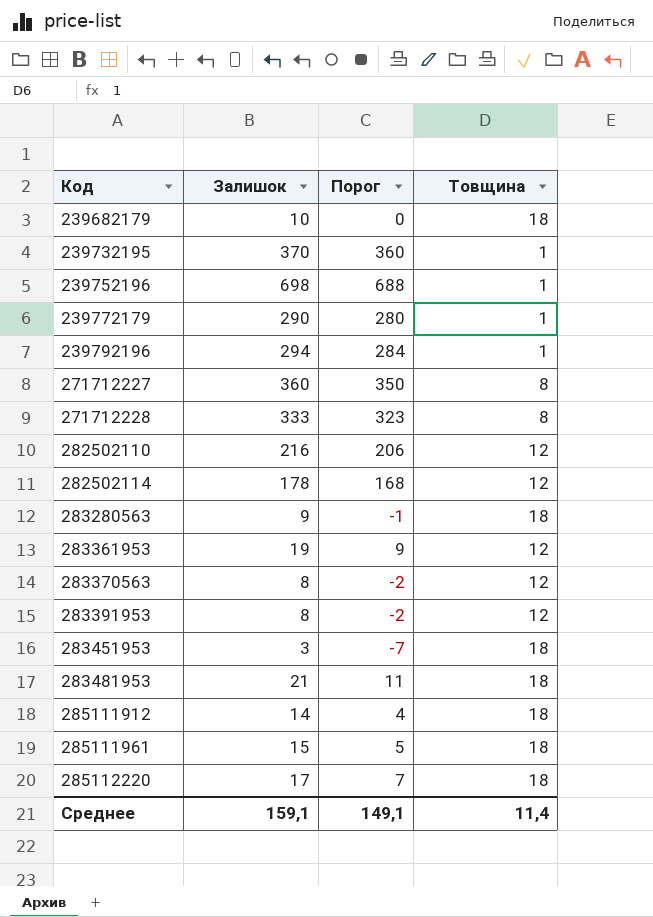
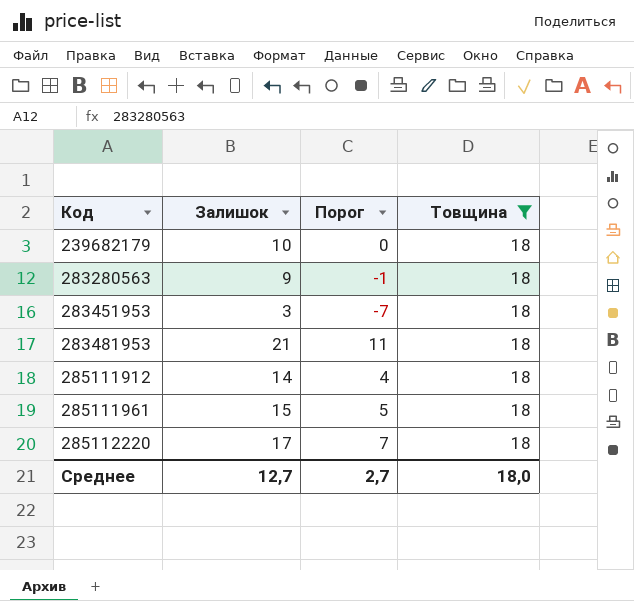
filter: none -> Товщина = 18
Среднее | Залишок: 159,1 -> 12,7
Среднее | Порог: 149,1 -> 2,7
Среднее | Товщина: 11,4 -> 18,0

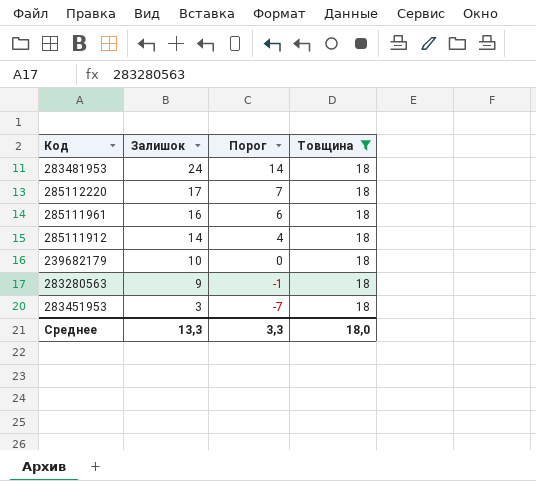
row order: Код ascending -> Залишок descending
283481953 | Залишок: 21 -> 24
283481953 | Порог: 11 -> 14
285111961 | Залишок: 15 -> 16
285111961 | Порог: 5 -> 6
Среднее | Залишок: 12,7 -> 13,3
Среднее | Порог: 2,7 -> 3,3

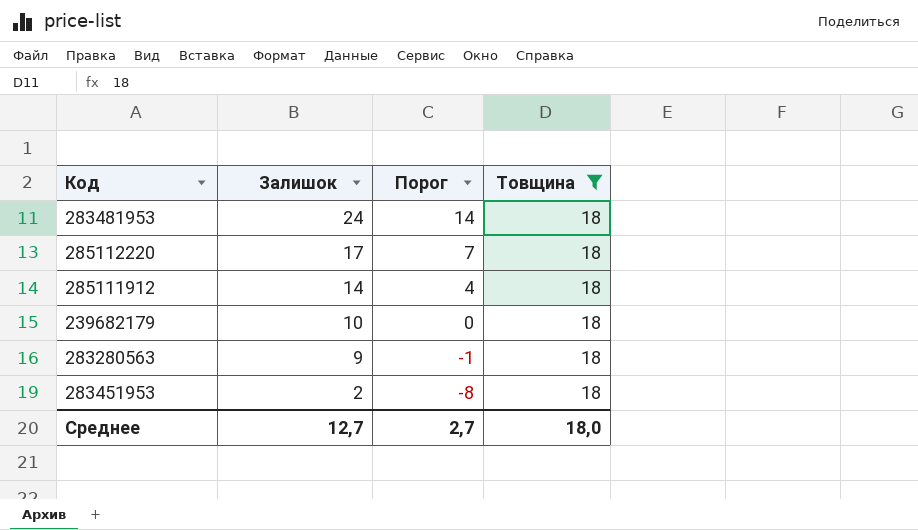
row 285111961: 16 | 6 | 18 -> none
283451953 | Залишок: 3 -> 2
283451953 | Порог: -7 -> -8
Среднее | Залишок: 13,3 -> 12,7
Среднее | Порог: 3,3 -> 2,7

